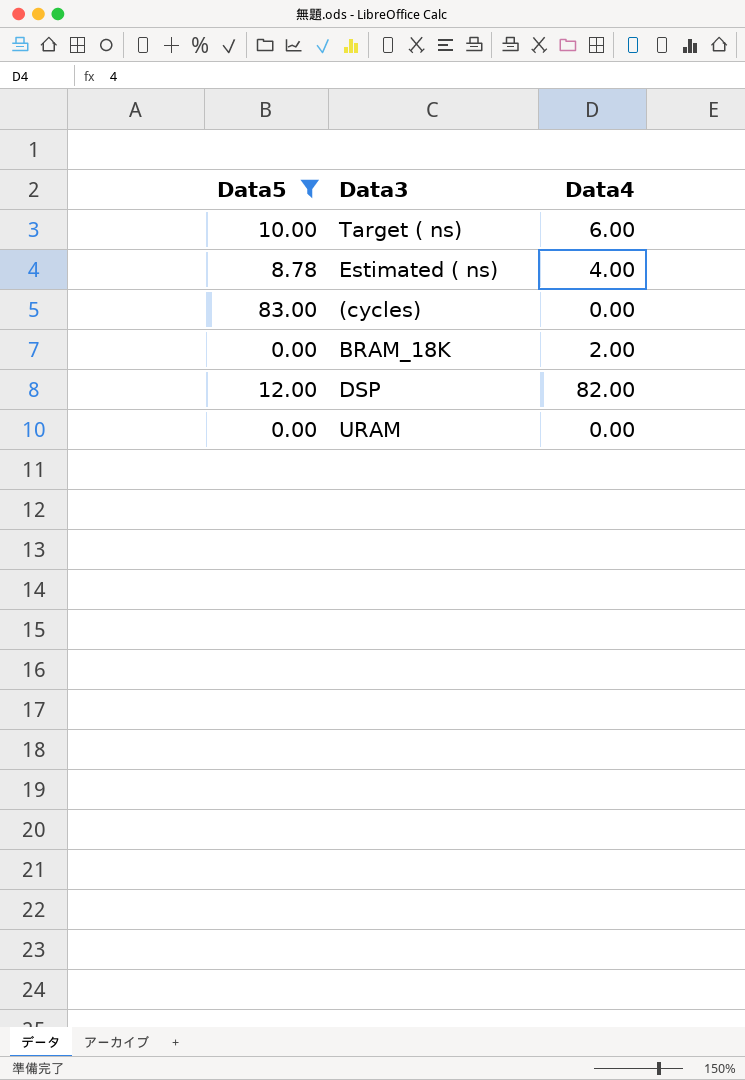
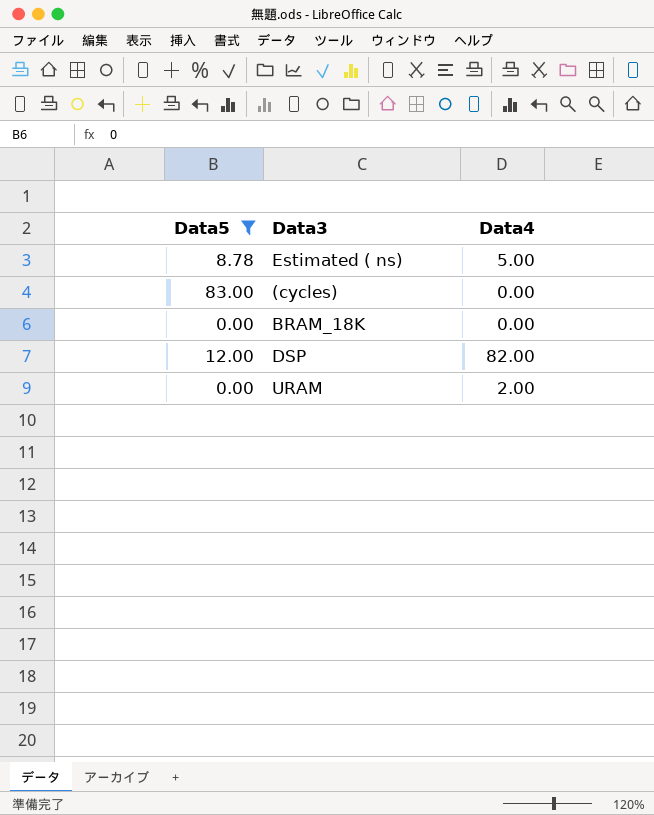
row Target ( ns): 10.00 | 6.00 -> none
Estimated ( ns) | Data4: 4.00 -> 5.00
BRAM_18K | Data4: 2.00 -> 0.00
URAM | Data4: 0.00 -> 2.00

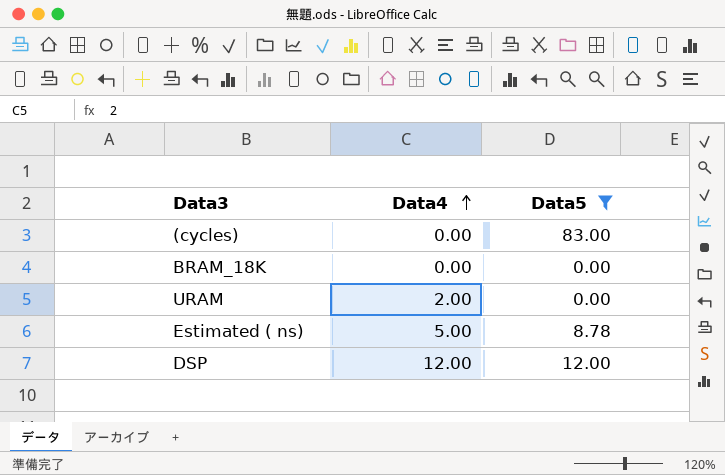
row order: none -> Data4 ascending
column Data5 | position: 1 -> 3
DSP | Data4: 82.00 -> 12.00

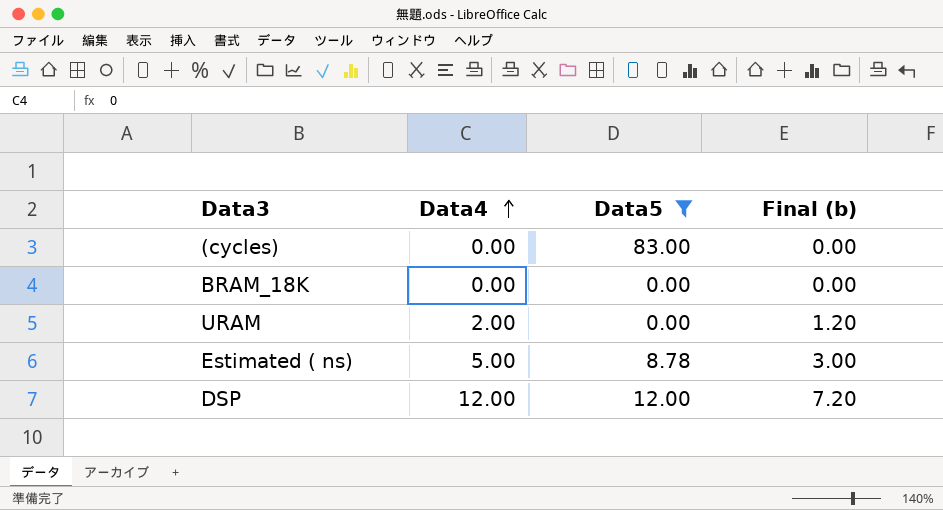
column Final (b) | formula: none -> [Data4] * 0.6

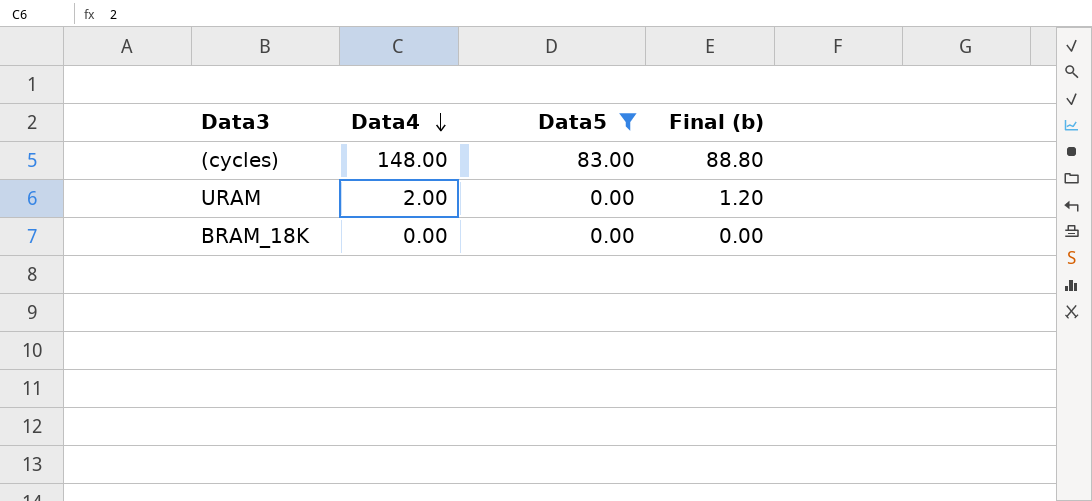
row order: Data4 ascending -> Data4 descending
row Estimated ( ns): 5.00 | 8.78 | 3.00 -> none
row DSP: 12.00 | 12.00 | 7.20 -> none
(cycles) | Data4: 0.00 -> 148.00
(cycles) | Final (b): 0.00 -> 88.80

